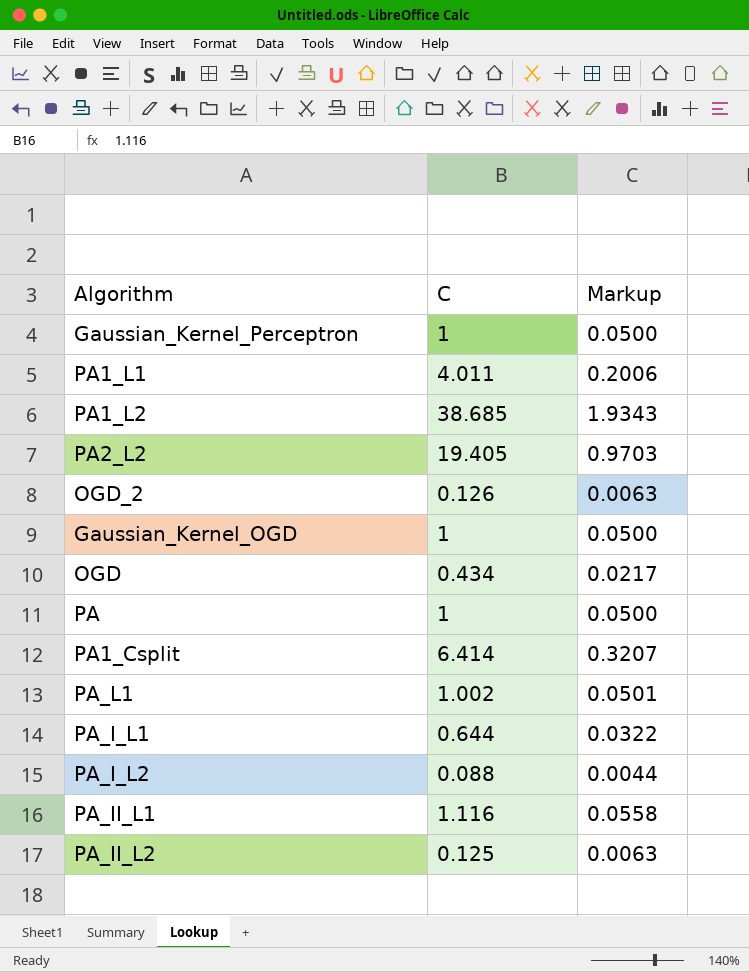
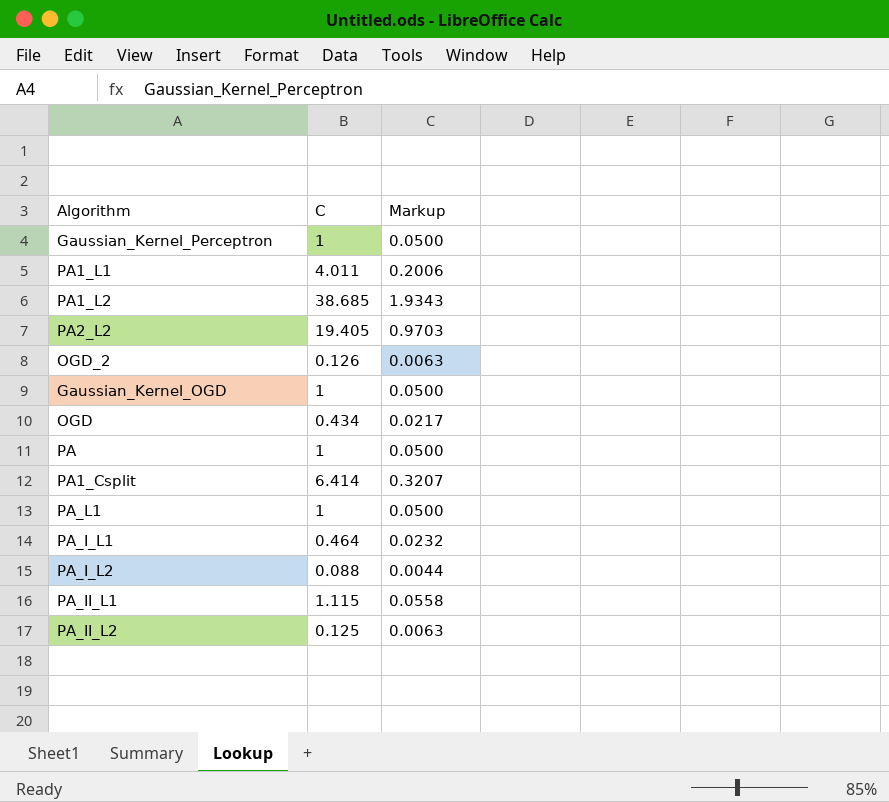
PA_L1 | C: 1.002 -> 1
PA_L1 | Markup: 0.0501 -> 0.0500
PA_I_L1 | C: 0.644 -> 0.464
PA_I_L1 | Markup: 0.0322 -> 0.0232
PA_II_L1 | C: 1.116 -> 1.115

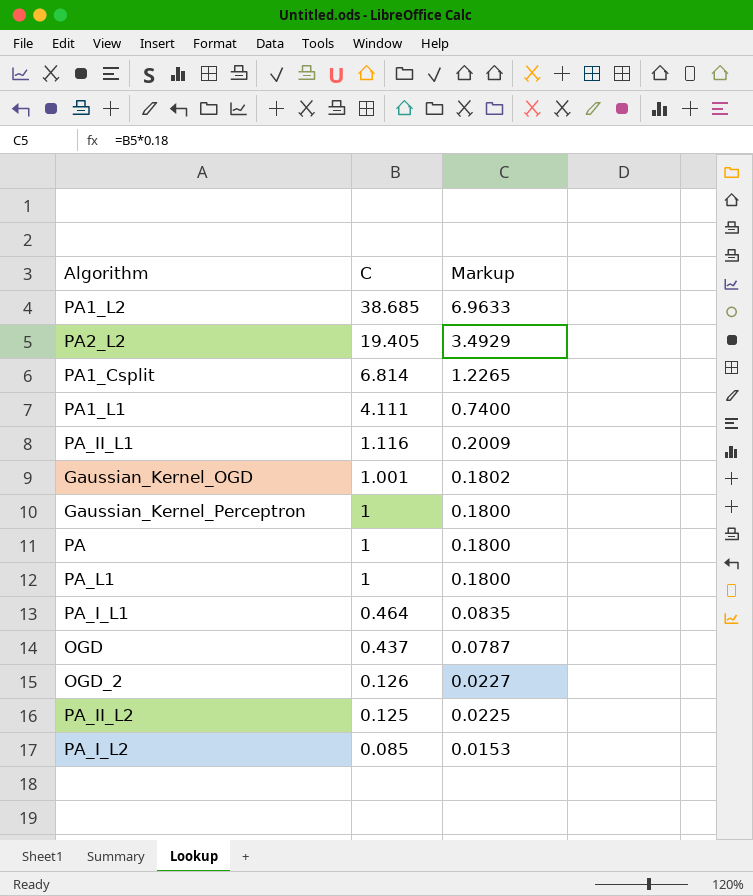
row order: none -> C descending
column Markup | formula: [C] * 0.05 -> [C] * 0.18
PA1_Csplit | C: 6.414 -> 6.814
PA1_L1 | C: 4.011 -> 4.111
PA_II_L1 | C: 1.115 -> 1.116
Gaussian_Kernel_OGD | C: 1 -> 1.001
OGD | C: 0.434 -> 0.437
PA_I_L2 | C: 0.088 -> 0.085

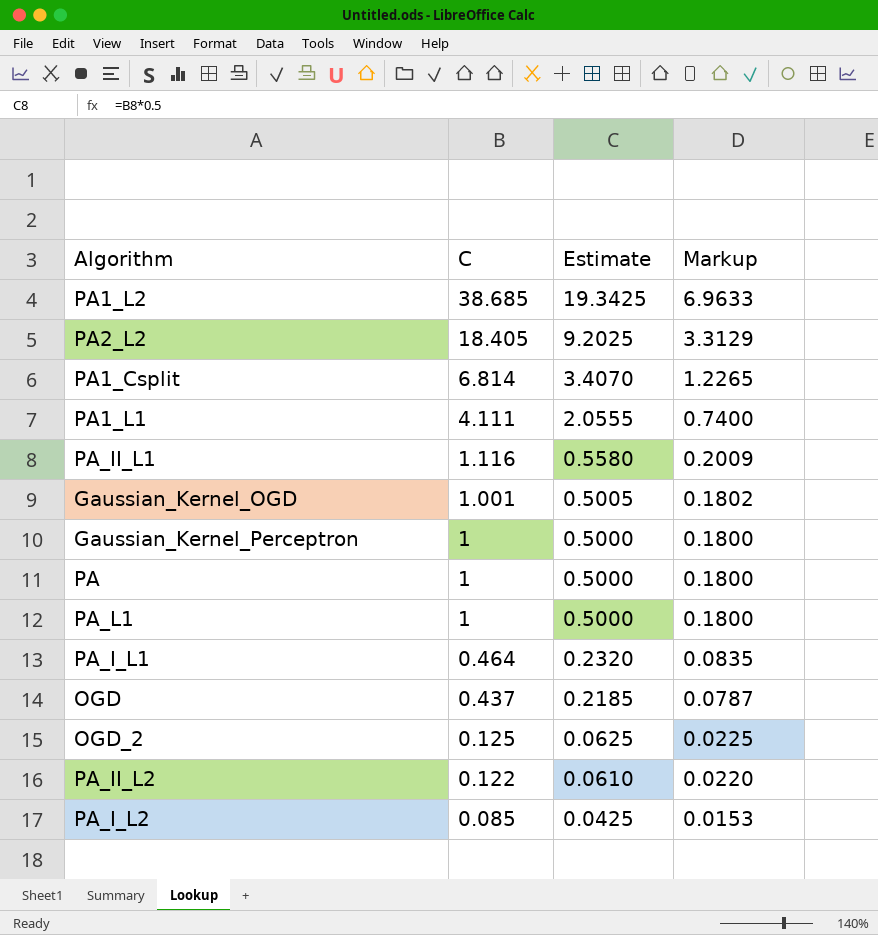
column Estimate | formula: none -> [C] * 0.5
PA2_L2 | C: 19.405 -> 18.405
PA2_L2 | Markup: 3.4929 -> 3.3129
OGD_2 | C: 0.126 -> 0.125
OGD_2 | Markup: 0.0227 -> 0.0225
PA_II_L2 | C: 0.125 -> 0.122
PA_II_L2 | Markup: 0.0225 -> 0.0220

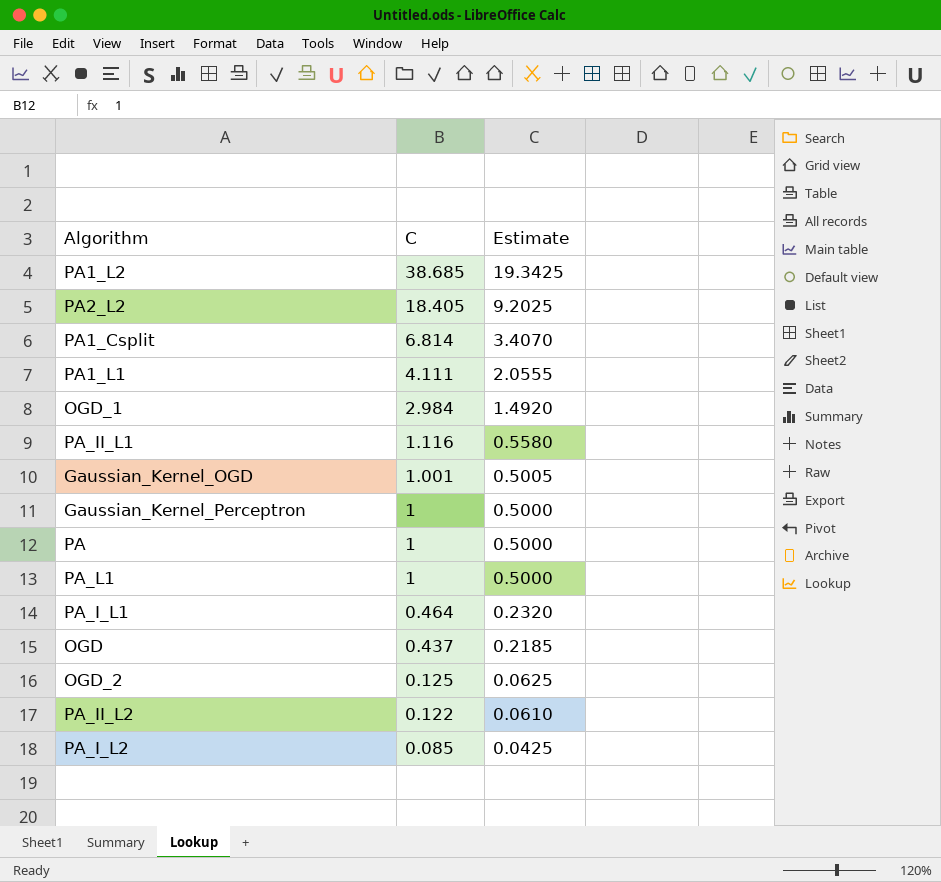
column Markup | formula: [C] * 0.18 -> none
row OGD_1: none -> 2.984 | 1.4920

